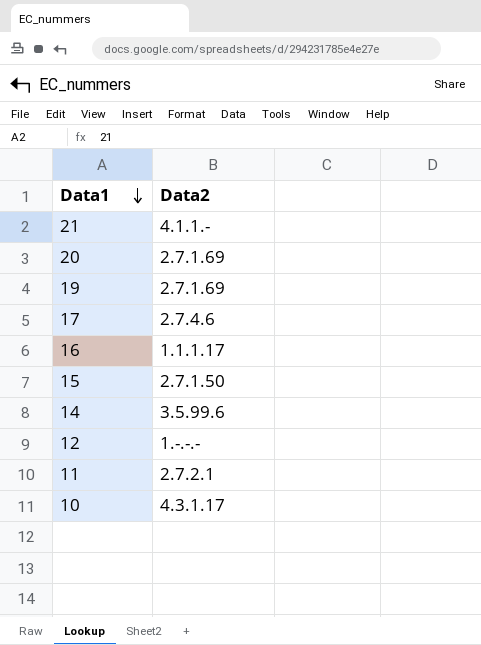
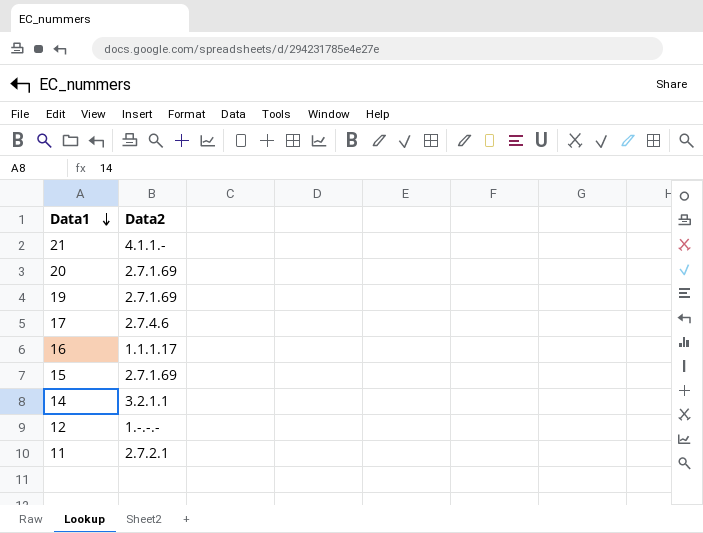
row 10: 4.3.1.17 -> none
15 | Data2: 2.7.1.50 -> 2.7.1.69
14 | Data2: 3.5.99.6 -> 3.2.1.1

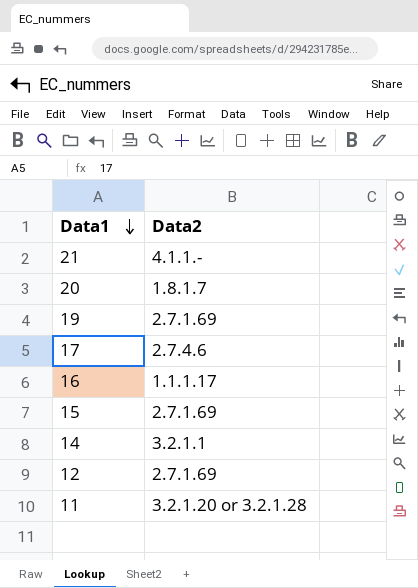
20 | Data2: 2.7.1.69 -> 1.8.1.7
12 | Data2: 1.-.-.- -> 2.7.1.69
11 | Data2: 2.7.2.1 -> 3.2.1.20 or 3.2.1.28

